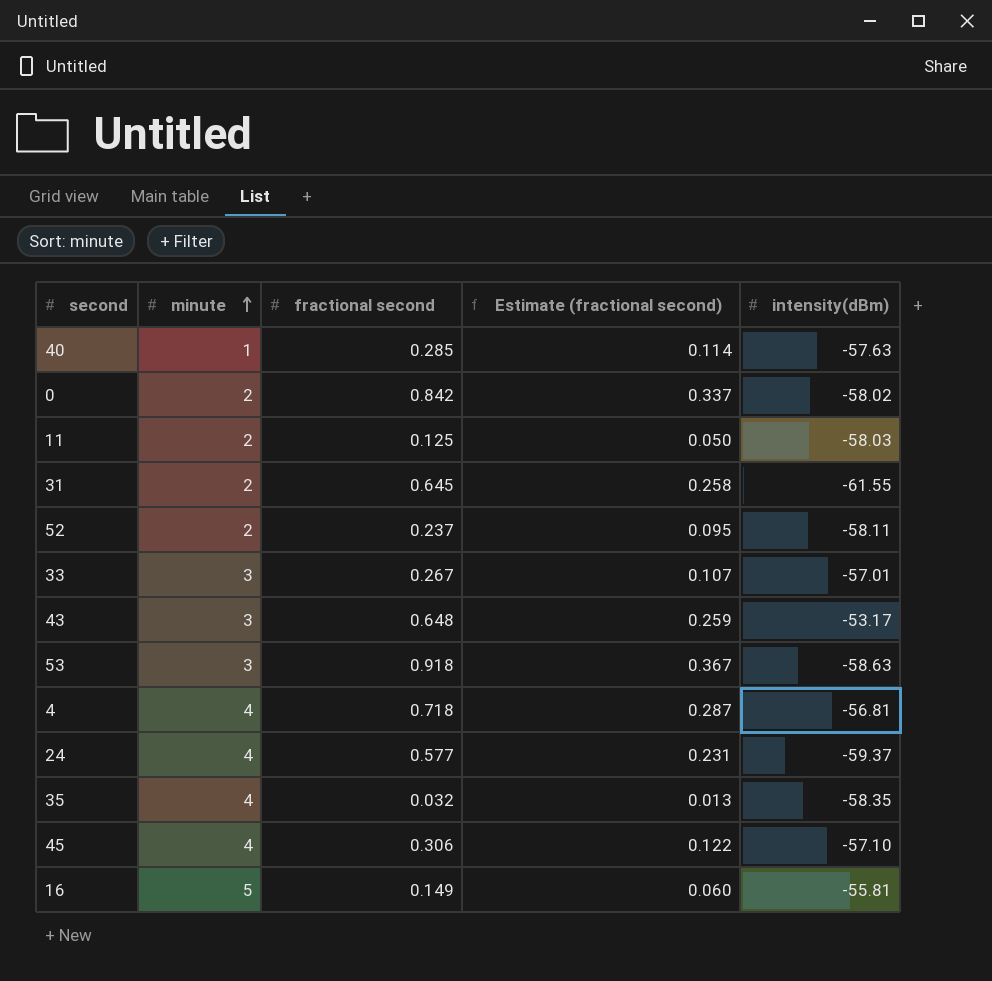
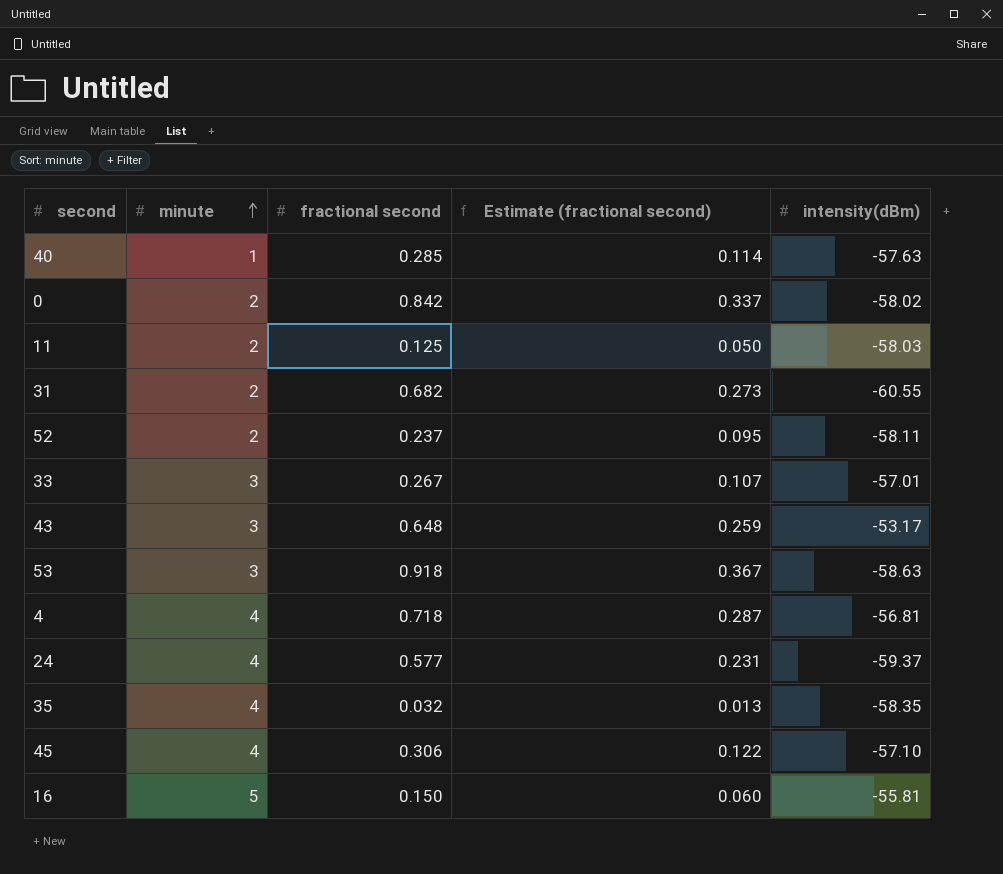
31 | fractional second: 0.645 -> 0.682
31 | Estimate (fractional second): 0.258 -> 0.273
31 | intensity(dBm): -61.55 -> -60.55
16 | fractional second: 0.149 -> 0.150

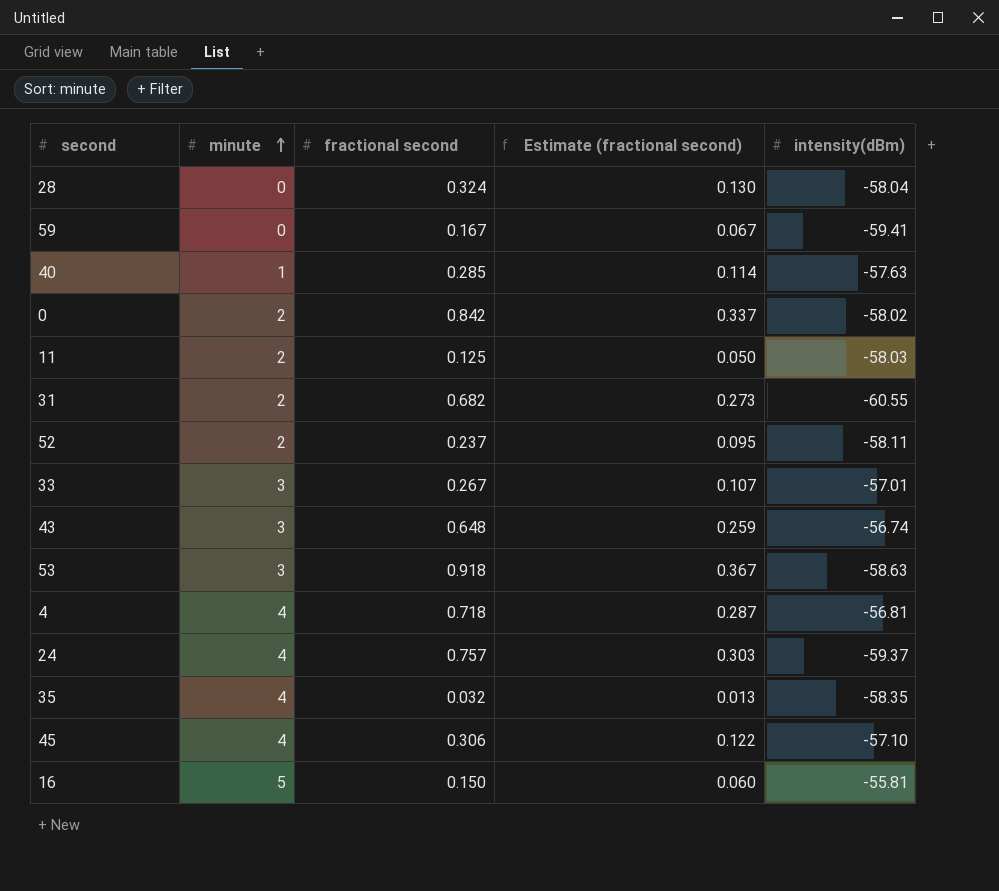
row 28: none -> 0 | 0.324 | 0.130 | -58.04
row 59: none -> 0 | 0.167 | 0.067 | -59.41
43 | intensity(dBm): -53.17 -> -56.74
24 | fractional second: 0.577 -> 0.757
24 | Estimate (fractional second): 0.231 -> 0.303

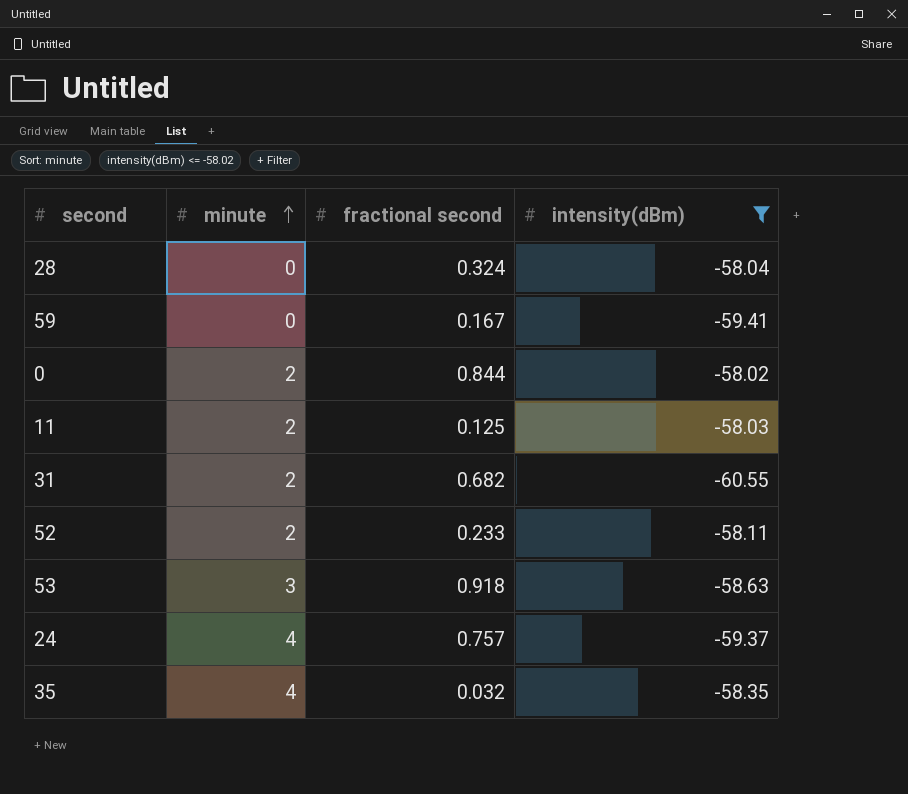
filter: none -> intensity(dBm) <= -58.02
column Estimate (fractional second) | formula: [fractional second] * 0.4 -> none
0 | fractional second: 0.842 -> 0.844
52 | fractional second: 0.237 -> 0.233

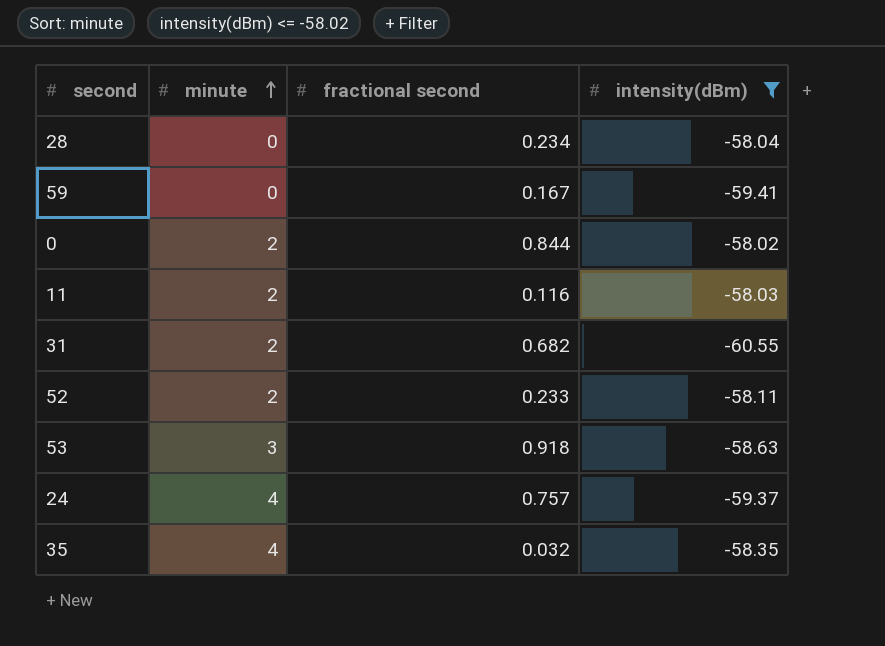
28 | fractional second: 0.324 -> 0.234
11 | fractional second: 0.125 -> 0.116

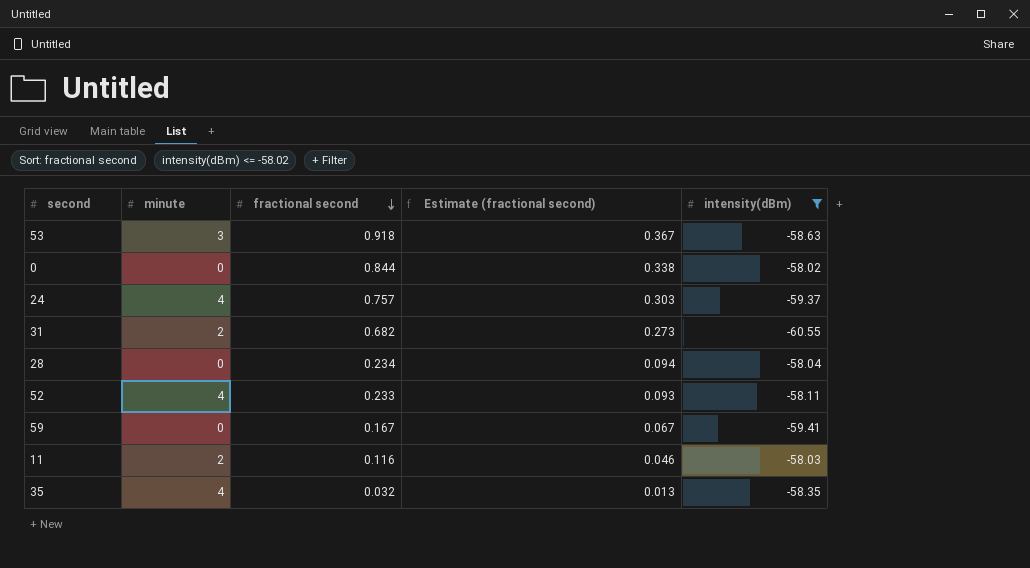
row order: minute ascending -> fractional second descending
column Estimate (fractional second) | formula: none -> [fractional second] * 0.4
0 | minute: 2 -> 0
52 | minute: 2 -> 4

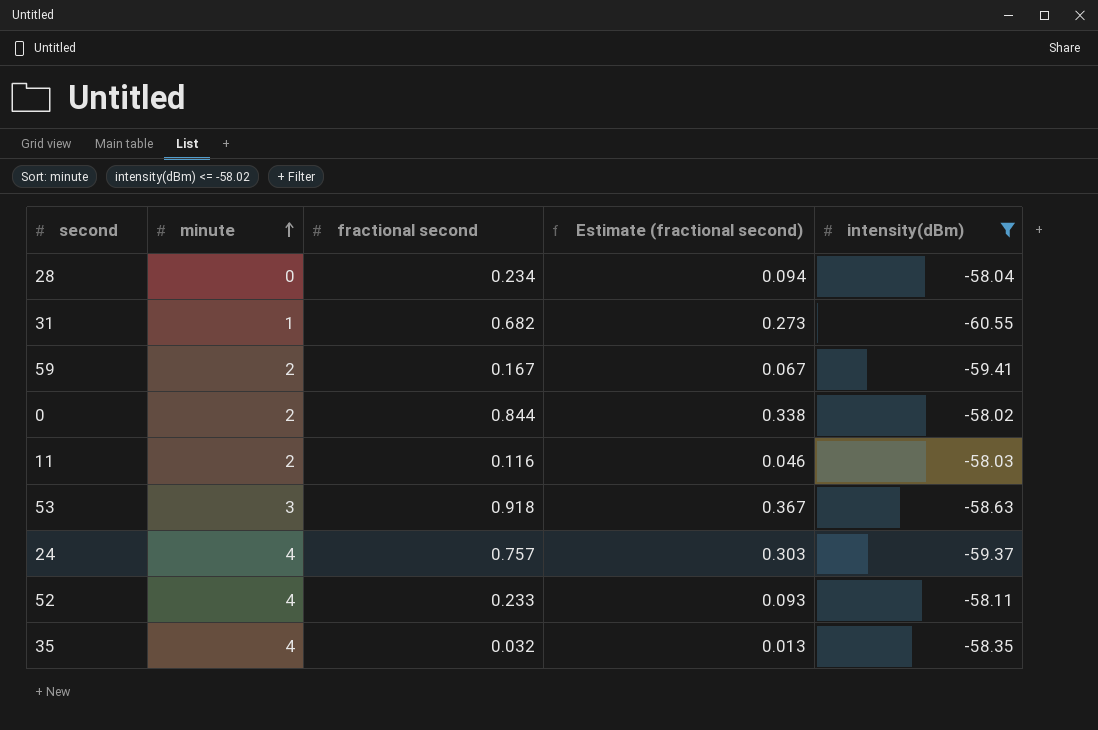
row order: fractional second descending -> minute ascending
31 | minute: 2 -> 1
59 | minute: 0 -> 2
0 | minute: 0 -> 2

